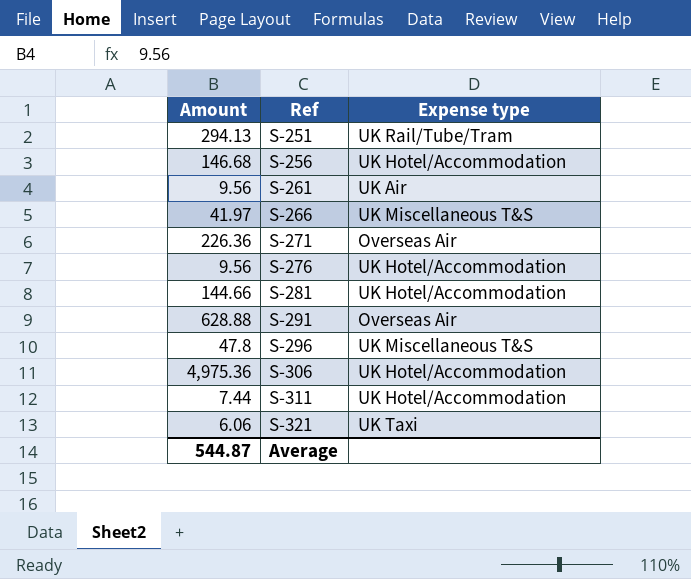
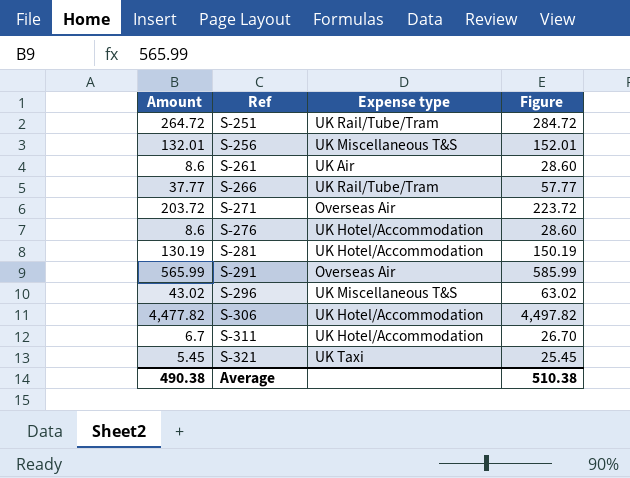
column Figure | formula: none -> [Amount] + 20
S-251 | Amount: 294.13 -> 264.72
S-256 | Amount: 146.68 -> 132.01
S-256 | Expense type: UK Hotel/Accommodation -> UK Miscellaneous T&S
S-261 | Amount: 9.56 -> 8.6
S-266 | Amount: 41.97 -> 37.77
S-266 | Expense type: UK Miscellaneous T&S -> UK Rail/Tube/Tram
S-271 | Amount: 226.36 -> 203.72
S-276 | Amount: 9.56 -> 8.6
S-281 | Amount: 144.66 -> 130.19
S-291 | Amount: 628.88 -> 565.99
S-296 | Amount: 47.8 -> 43.02
S-306 | Amount: 4,975.36 -> 4,477.82
S-311 | Amount: 7.44 -> 6.7
S-321 | Amount: 6.06 -> 5.45
Average | Amount: 544.87 -> 490.38

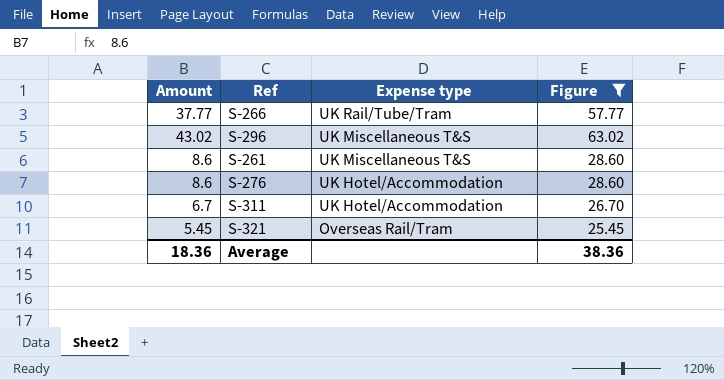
filter: none -> Figure <= 63.02
row order: Ref ascending -> Expense type descending
S-261 | Expense type: UK Air -> UK Miscellaneous T&S
S-321 | Expense type: UK Taxi -> Overseas Rail/Tram
Average | Amount: 490.38 -> 18.36
Average | Figure: 510.38 -> 38.36

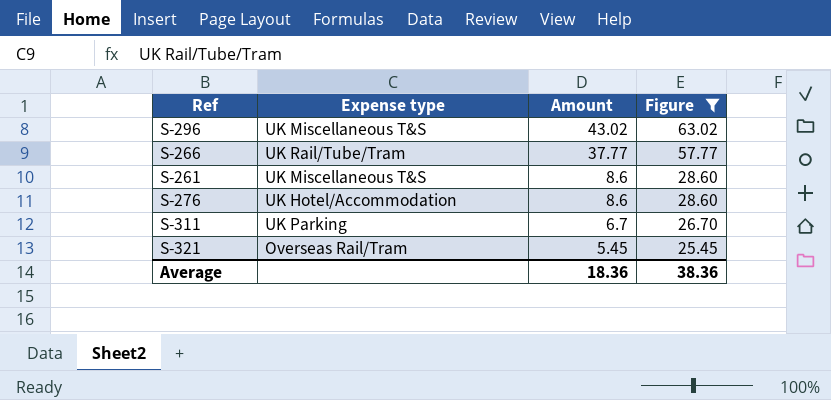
row order: Expense type descending -> Amount descending
column Amount | position: 1 -> 3
S-311 | Expense type: UK Hotel/Accommodation -> UK Parking

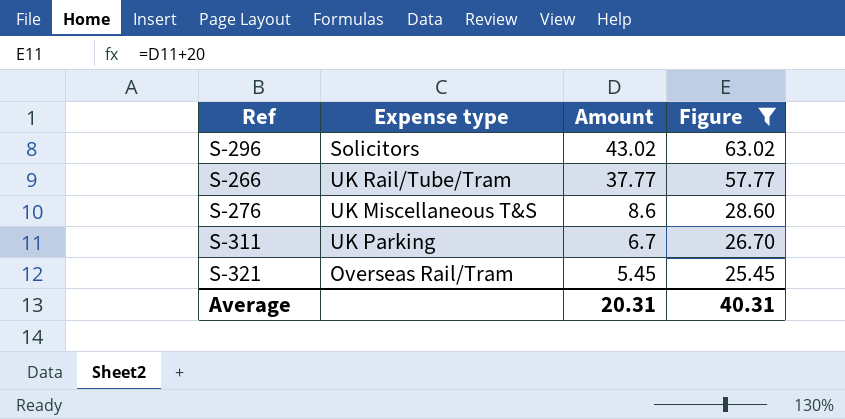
row S-261: UK Miscellaneous T&S | 8.6 | 28.60 -> none
S-296 | Expense type: UK Miscellaneous T&S -> Solicitors
S-276 | Expense type: UK Hotel/Accommodation -> UK Miscellaneous T&S
Average | Amount: 18.36 -> 20.31
Average | Figure: 38.36 -> 40.31

